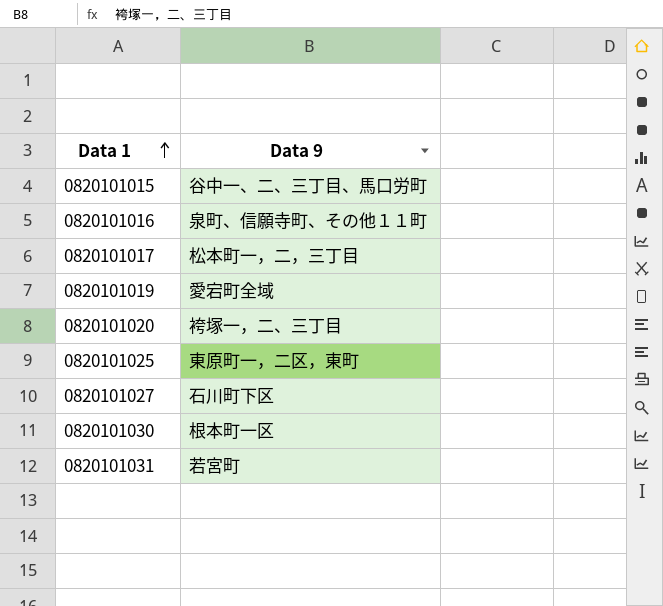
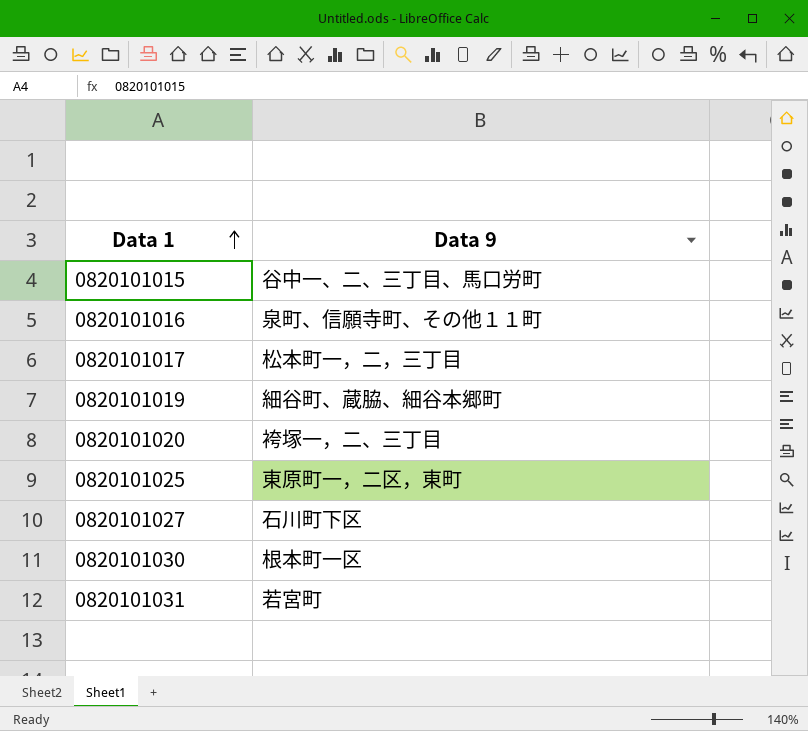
0820101019 | Data 9: 愛宕町全域 -> 細谷町、蔵脇、細谷本郷町

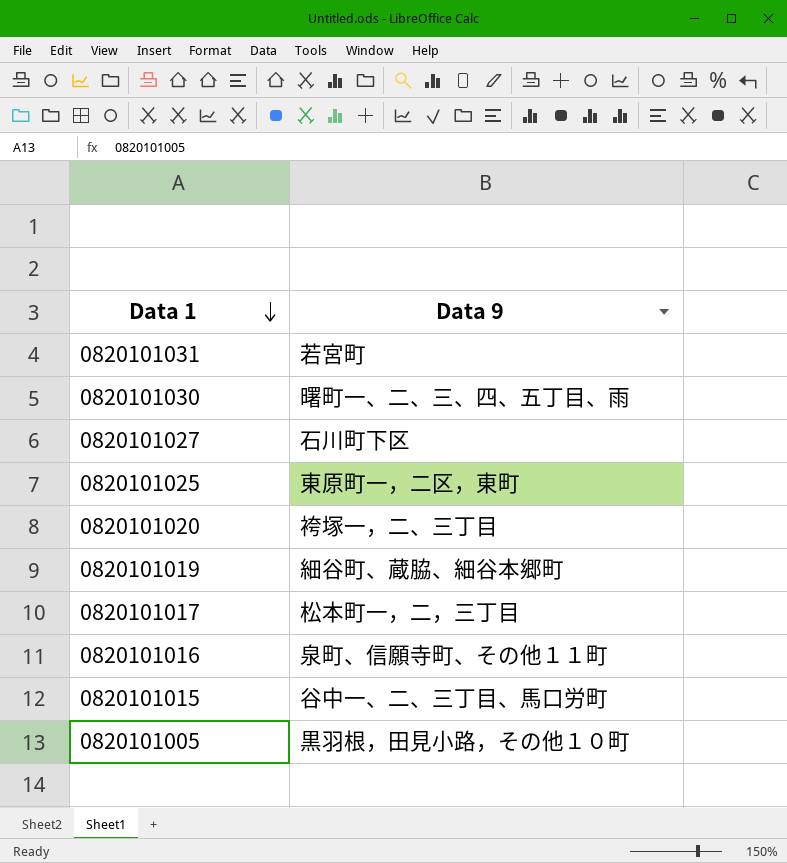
row order: Data 1 ascending -> Data 1 descending
0820101030 | Data 9: 根本町一区 -> 曙町一、二、三、四、五丁目、雨
row 0820101005: none -> 黒羽根，田見小路，その他１０町

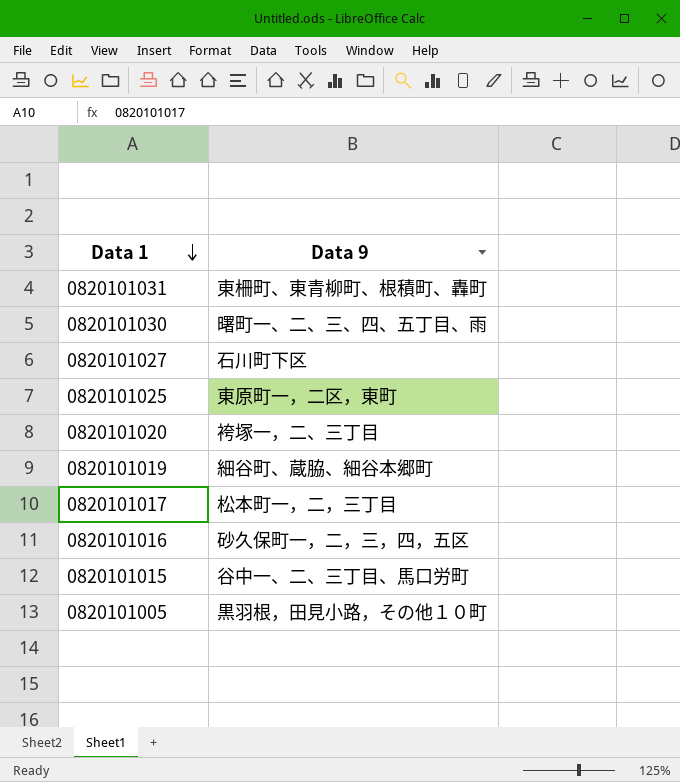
0820101031 | Data 9: 若宮町 -> 東柵町、東青柳町、根積町、轟町
0820101016 | Data 9: 泉町、信願寺町、その他１１町 -> 砂久保町一，二，三，四，五区

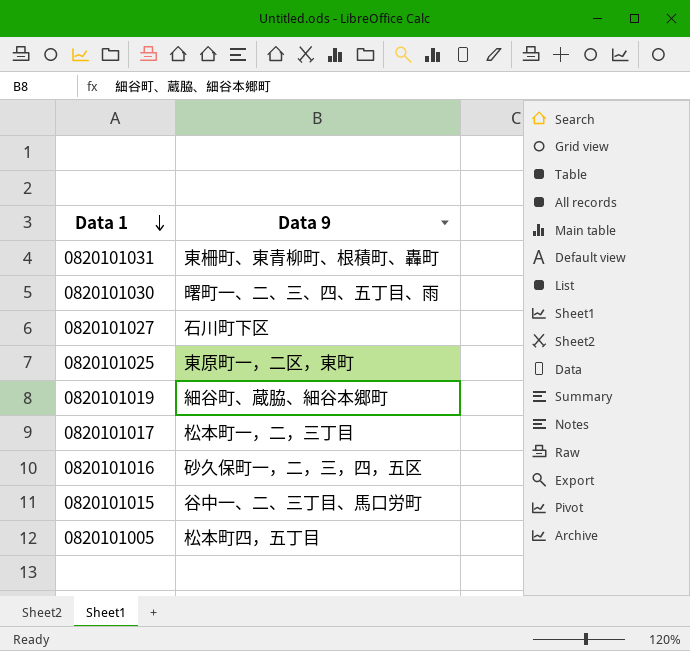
row 0820101020: 袴塚一，二、三丁目 -> none
0820101005 | Data 9: 黒羽根，田見小路，その他１０町 -> 松本町四，五丁目

